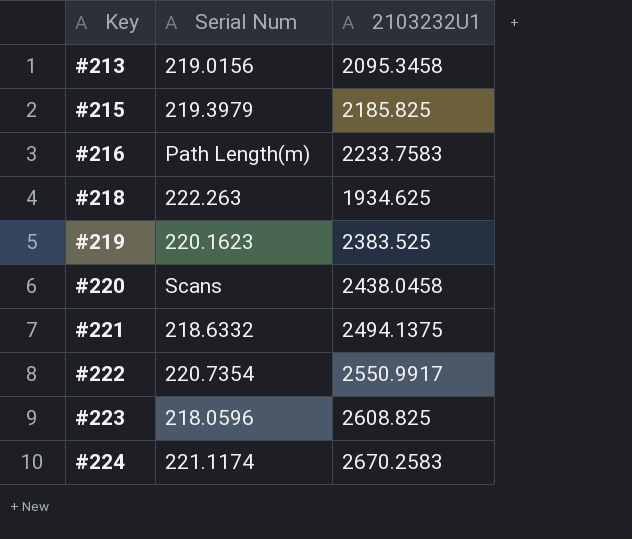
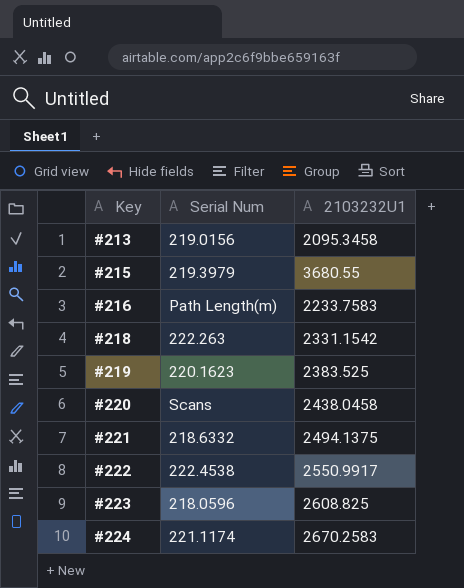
#215 | 2103232U1: 2185.825 -> 3680.55
#218 | 2103232U1: 1934.625 -> 2331.1542
#222 | Serial Num: 220.7354 -> 222.4538

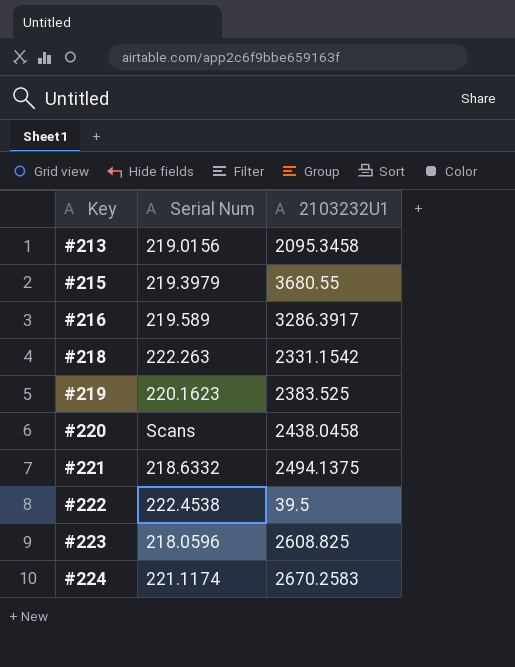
#216 | Serial Num: Path Length(m) -> 219.589
#216 | 2103232U1: 2233.7583 -> 3286.3917
#222 | 2103232U1: 2550.9917 -> 39.5

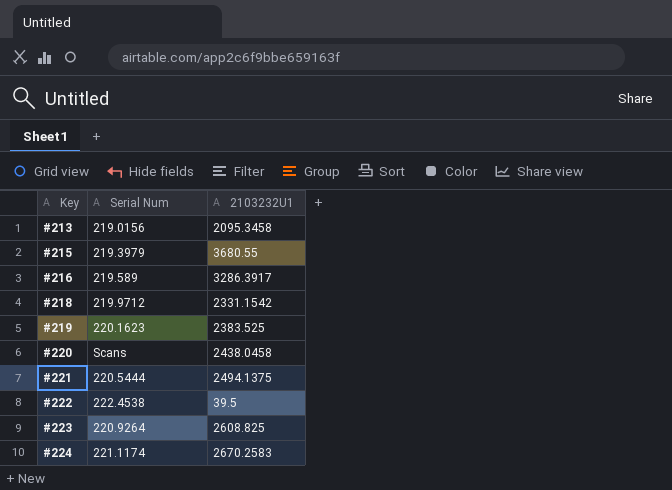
#218 | Serial Num: 222.263 -> 219.9712
#221 | Serial Num: 218.6332 -> 220.5444
#223 | Serial Num: 218.0596 -> 220.9264

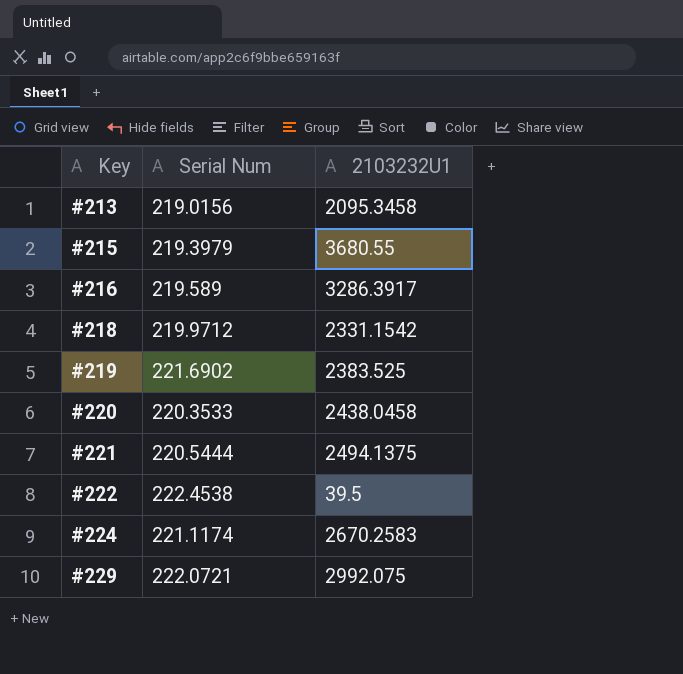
row #223: 220.9264 | 2608.825 -> none
#219 | Serial Num: 220.1623 -> 221.6902
#220 | Serial Num: Scans -> 220.3533
row #229: none -> 222.0721 | 2992.075

